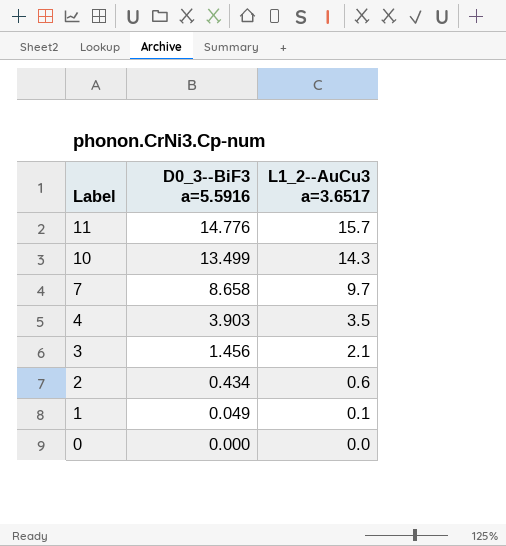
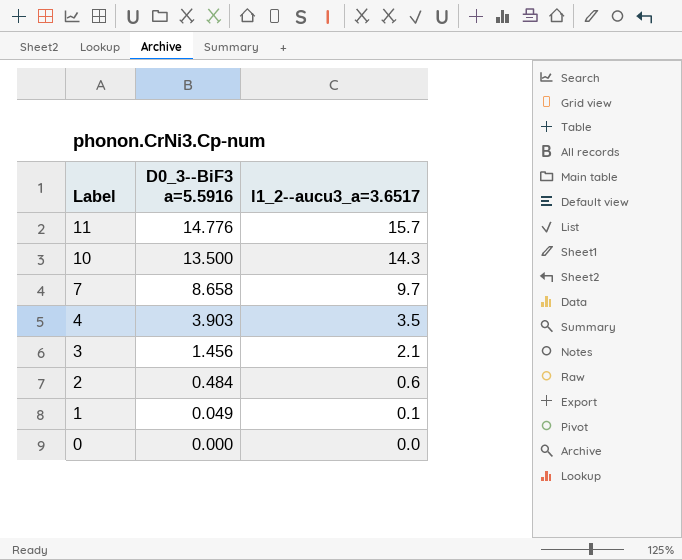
column name: L1_2--AuCu3 a=3.6517 -> l1_2--aucu3_a=3.6517
10 | D0_3--BiF3 a=5.5916: 13.499 -> 13.500
2 | D0_3--BiF3 a=5.5916: 0.434 -> 0.484

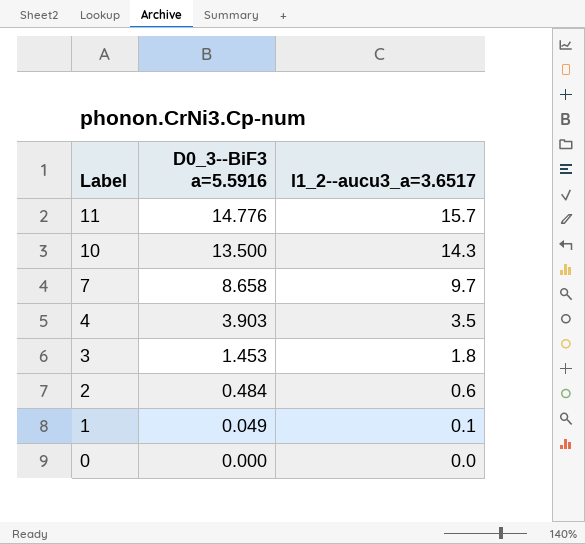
3 | D0_3--BiF3 a=5.5916: 1.456 -> 1.453
3 | l1_2--aucu3_a=3.6517: 2.1 -> 1.8

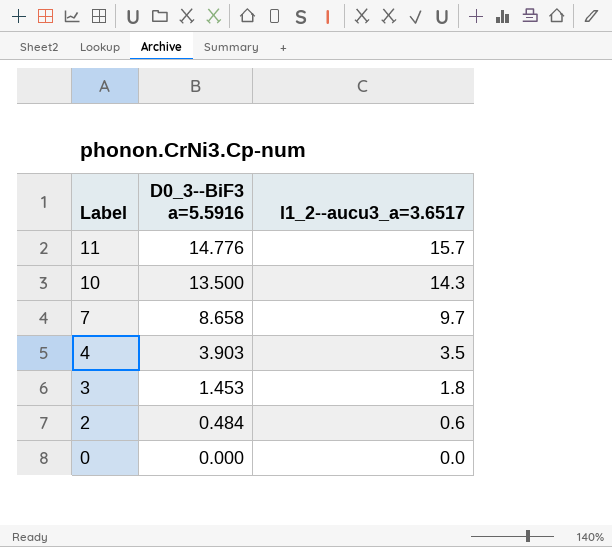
row 1: 0.049 | 0.1 -> none

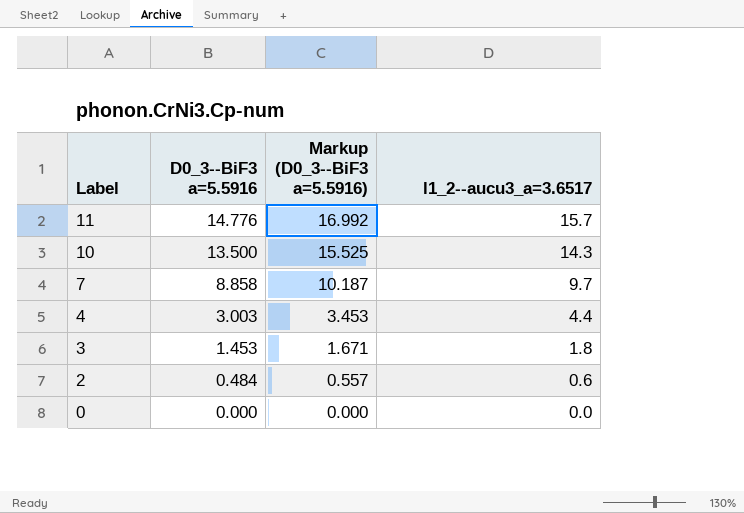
column Markup (D0_3--BiF3 a=5.5916) | formula: none -> [D0_3--BiF3 a=5.5916] * 1.15
7 | D0_3--BiF3 a=5.5916: 8.658 -> 8.858
4 | D0_3--BiF3 a=5.5916: 3.903 -> 3.003
4 | l1_2--aucu3_a=3.6517: 3.5 -> 4.4

